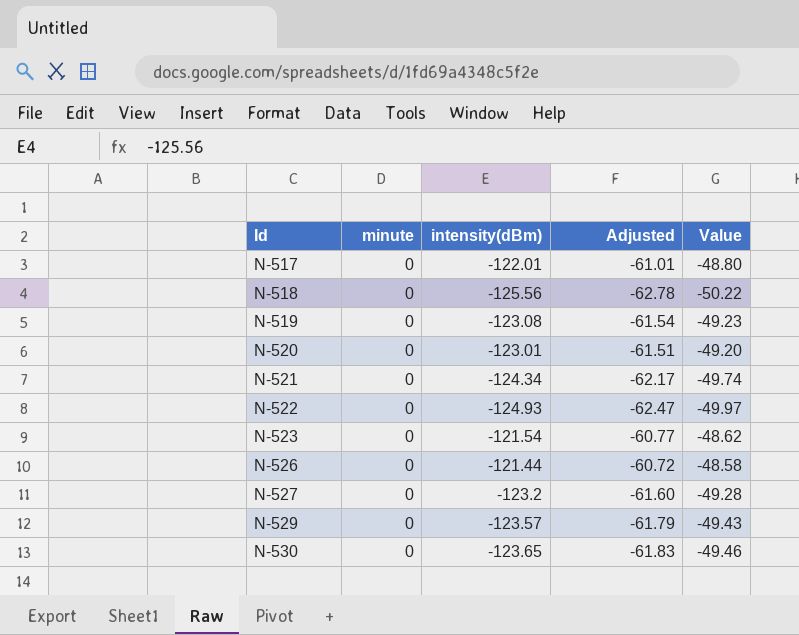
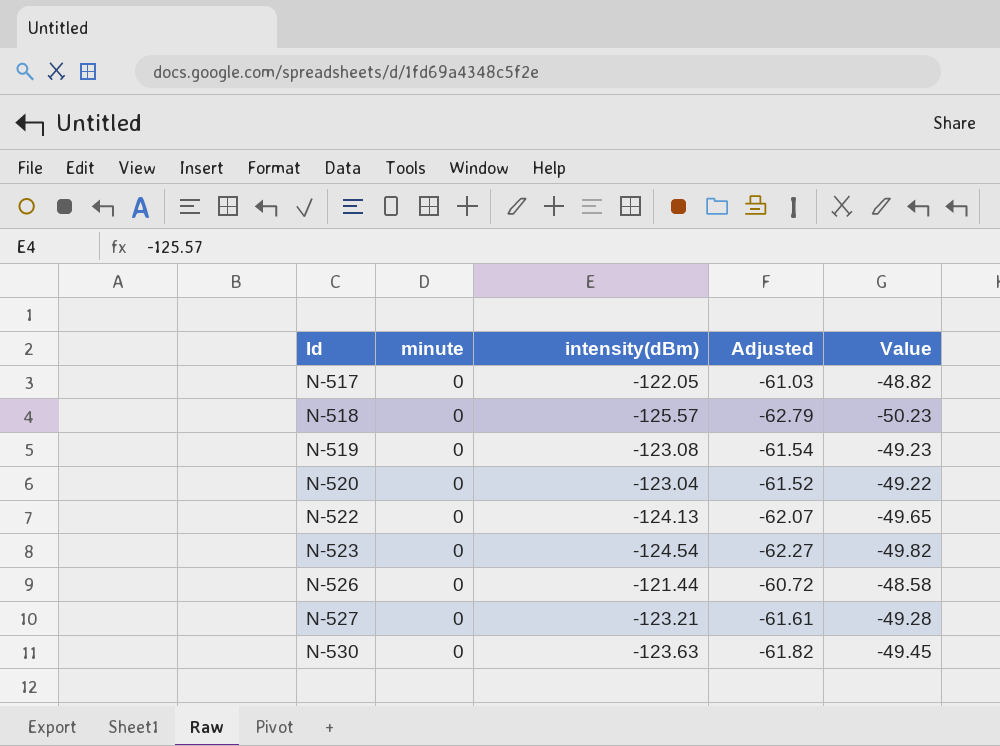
row N-521: 0 | -124.34 | -62.17 | -49.74 -> none
row N-529: 0 | -123.57 | -61.79 | -49.43 -> none
N-517 | intensity(dBm): -122.01 -> -122.05
N-517 | Adjusted: -61.01 -> -61.03
N-517 | Value: -48.80 -> -48.82
N-518 | intensity(dBm): -125.56 -> -125.57
N-518 | Adjusted: -62.78 -> -62.79
N-518 | Value: -50.22 -> -50.23
N-520 | intensity(dBm): -123.01 -> -123.04
N-520 | Adjusted: -61.51 -> -61.52
N-520 | Value: -49.20 -> -49.22
N-522 | intensity(dBm): -124.93 -> -124.13
N-522 | Adjusted: -62.47 -> -62.07
N-522 | Value: -49.97 -> -49.65
N-523 | intensity(dBm): -121.54 -> -124.54
N-523 | Adjusted: -60.77 -> -62.27
N-523 | Value: -48.62 -> -49.82
N-527 | intensity(dBm): -123.2 -> -123.21
N-527 | Adjusted: -61.60 -> -61.61
N-530 | intensity(dBm): -123.65 -> -123.63
N-530 | Adjusted: -61.83 -> -61.82
N-530 | Value: -49.46 -> -49.45

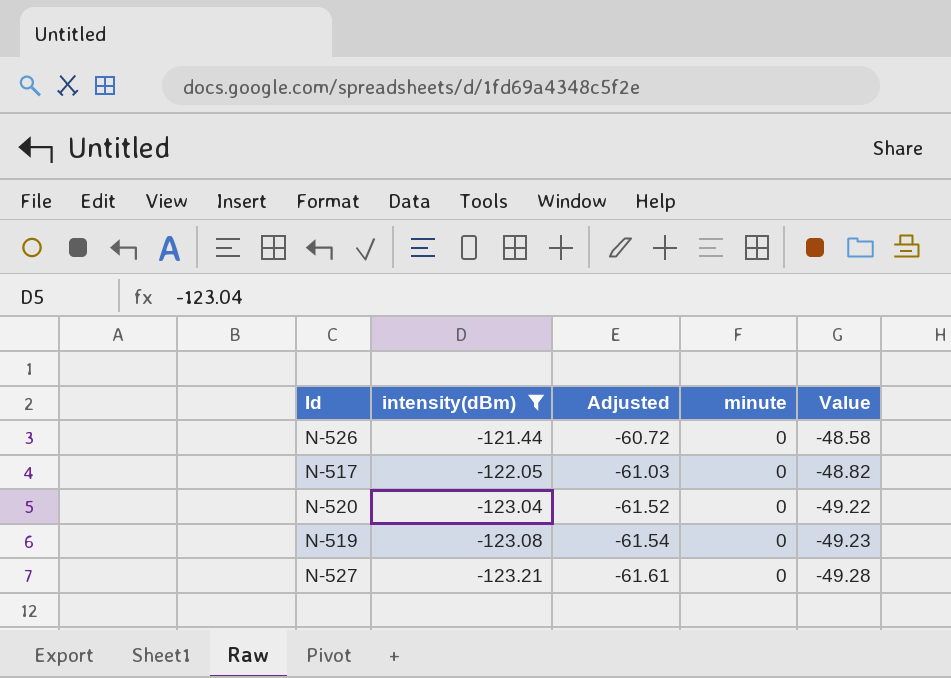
filter: none -> intensity(dBm) >= -123.21
row order: Id ascending -> intensity(dBm) descending
column minute | position: 2 -> 4

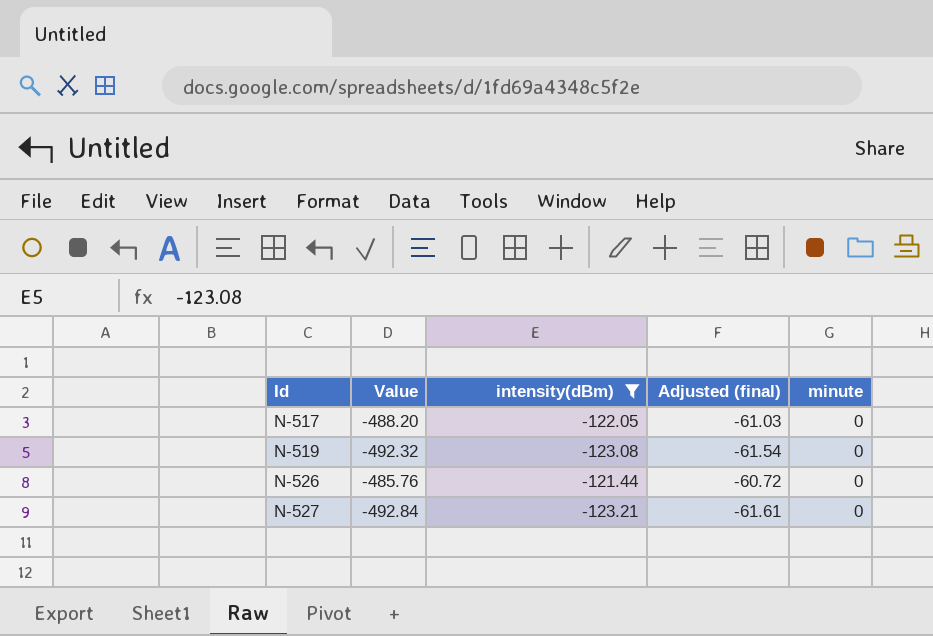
row order: intensity(dBm) descending -> Id ascending
column Value | formula: [intensity(dBm)] * 0.4 -> [intensity(dBm)] * 4
column Value | position: 5 -> 2
column name: Adjusted -> Adjusted (final)
row N-520: -123.04 | -61.52 | 0 | -49.22 -> none

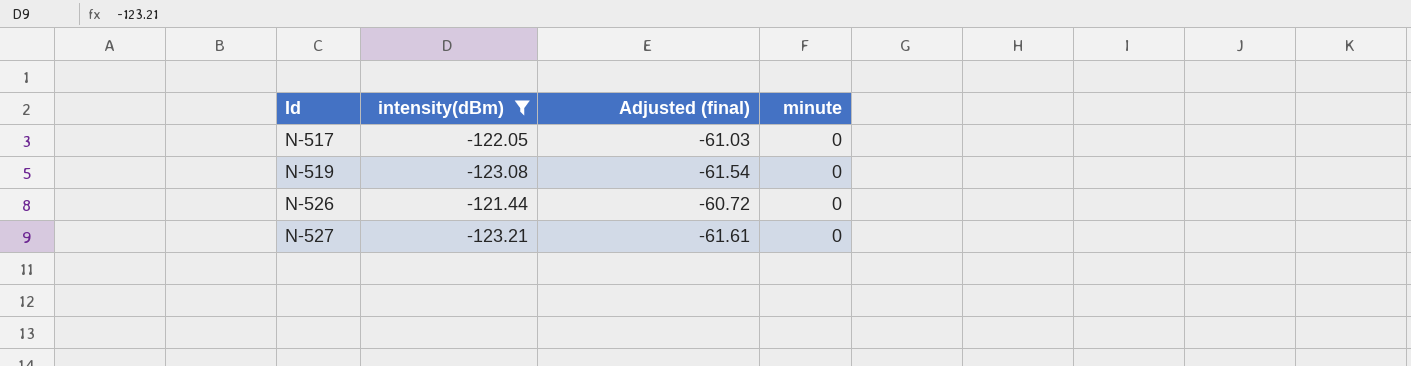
column Value | formula: [intensity(dBm)] * 4 -> none

